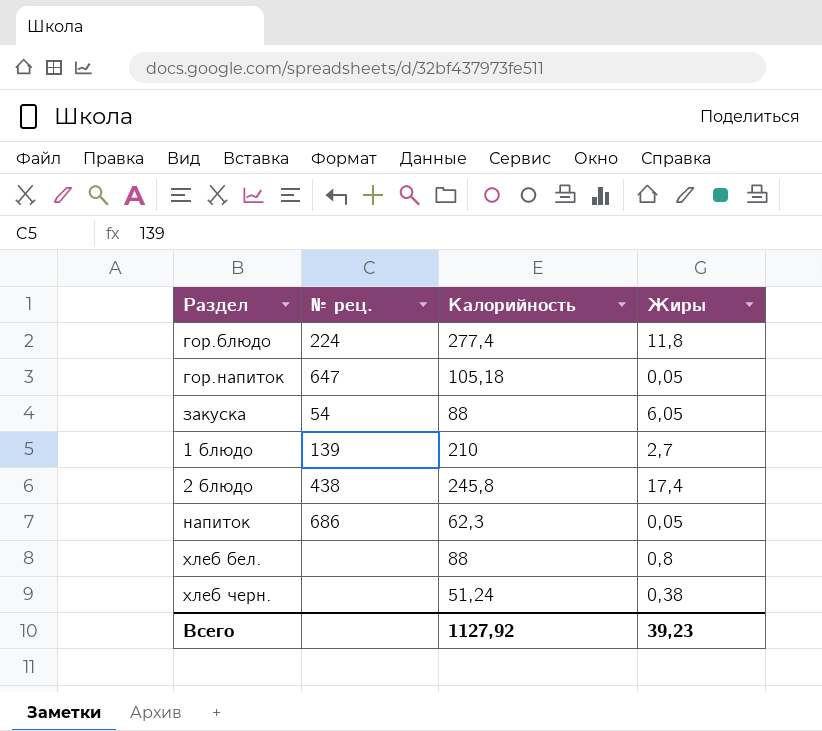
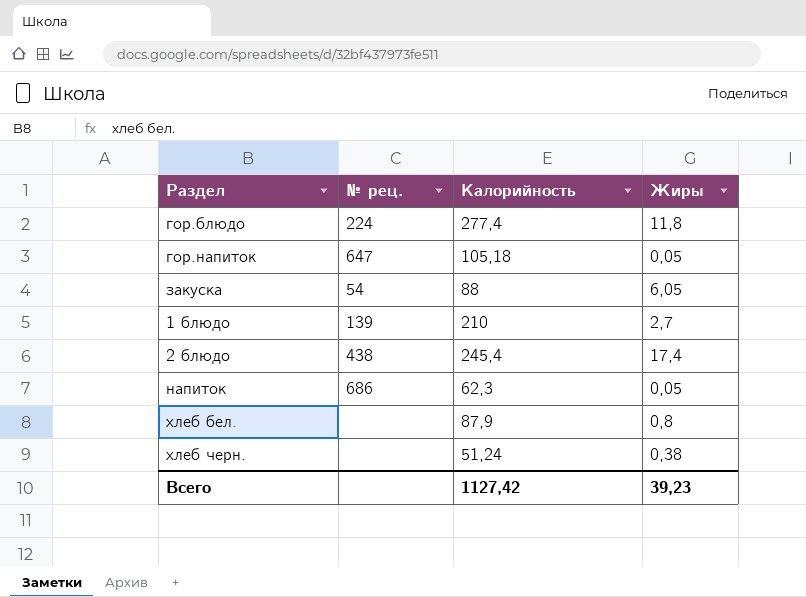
2 блюдо | Калорийность: 245,8 -> 245,4
хлеб бел. | Калорийность: 88 -> 87,9
Всего | Калорийность: 1127,92 -> 1127,42

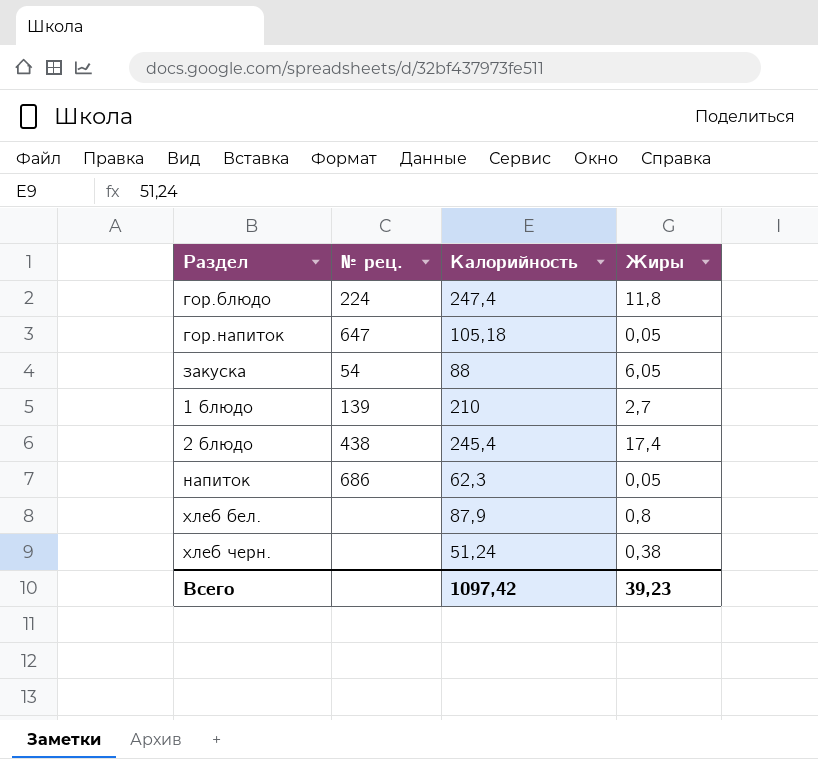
гор.блюдо | Калорийность: 277,4 -> 247,4
Всего | Калорийность: 1127,42 -> 1097,42

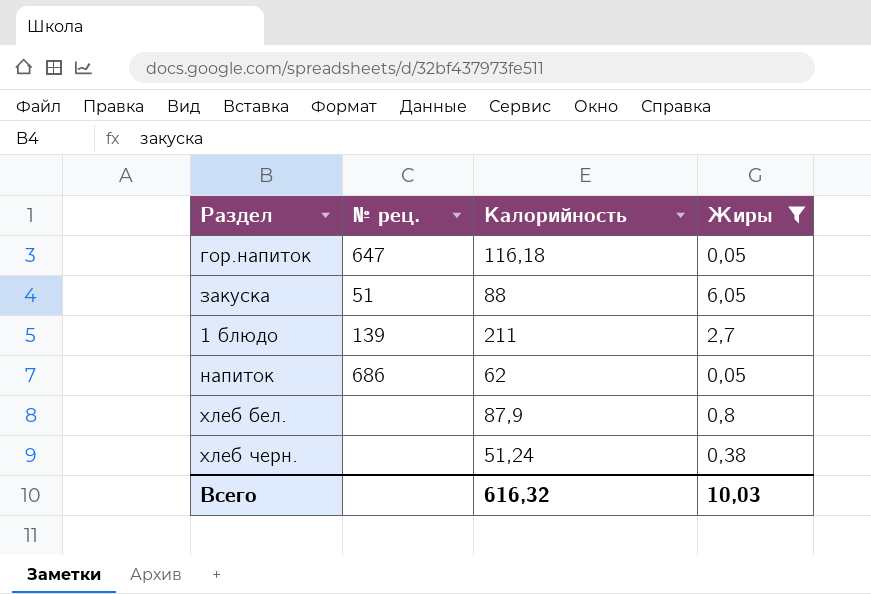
filter: none -> Жиры <= 6,05
гор.напиток | Калорийность: 105,18 -> 116,18
закуска | № рец.: 54 -> 51
1 блюдо | Калорийность: 210 -> 211
напиток | Калорийность: 62,3 -> 62
Всего | Калорийность: 1097,42 -> 616,32
Всего | Жиры: 39,23 -> 10,03

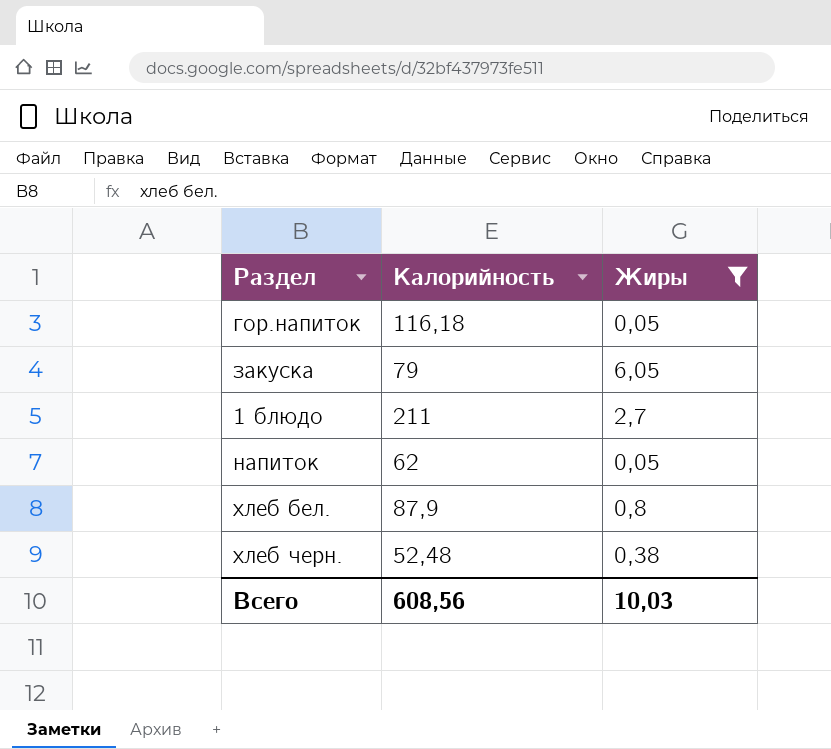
column № рец. | position: 2 -> none
закуска | Калорийность: 88 -> 79
хлеб черн. | Калорийность: 51,24 -> 52,48
Всего | Калорийность: 616,32 -> 608,56

